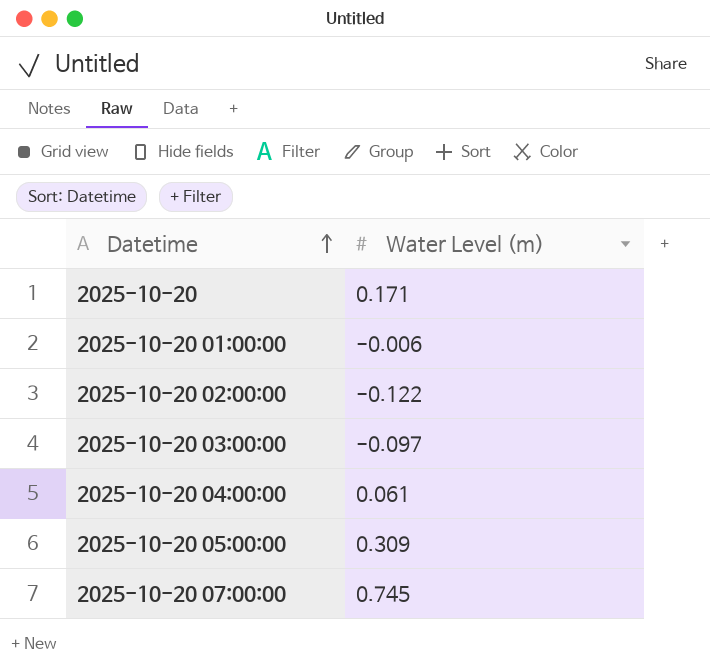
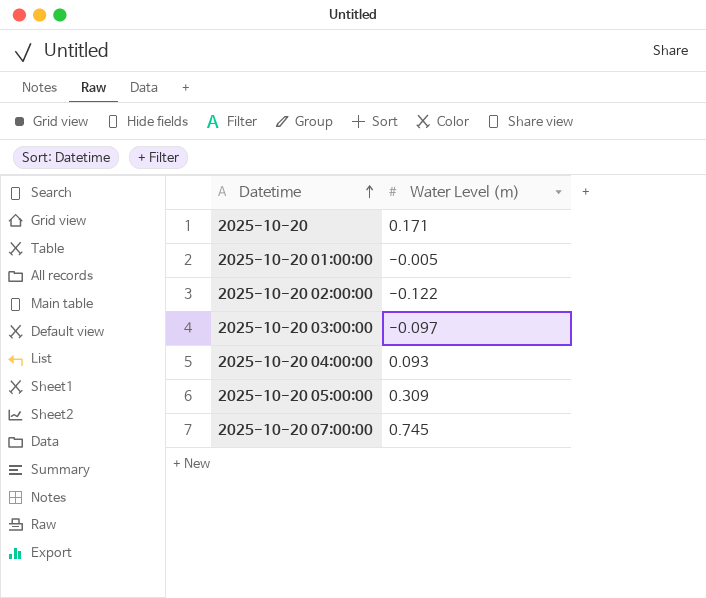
2025-10-20 01:00:00 | Water Level (m): -0.006 -> -0.005
2025-10-20 04:00:00 | Water Level (m): 0.061 -> 0.093

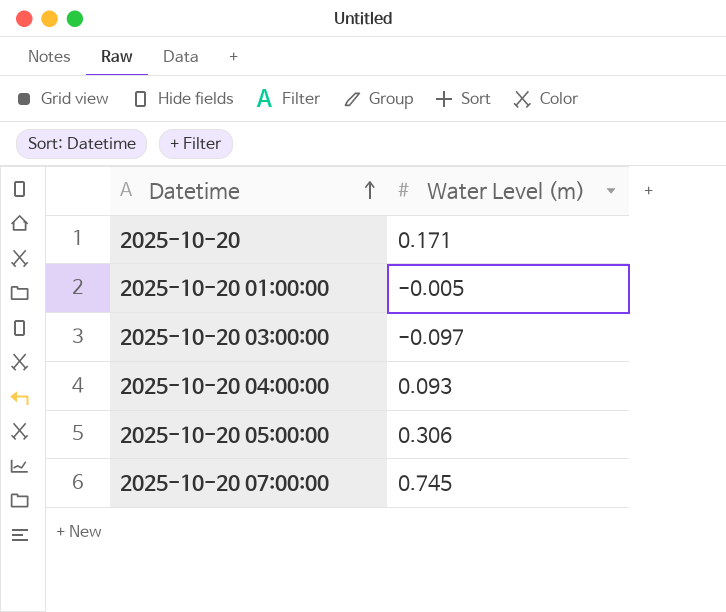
row 2025-10-20 02:00:00: -0.122 -> none
2025-10-20 05:00:00 | Water Level (m): 0.309 -> 0.306

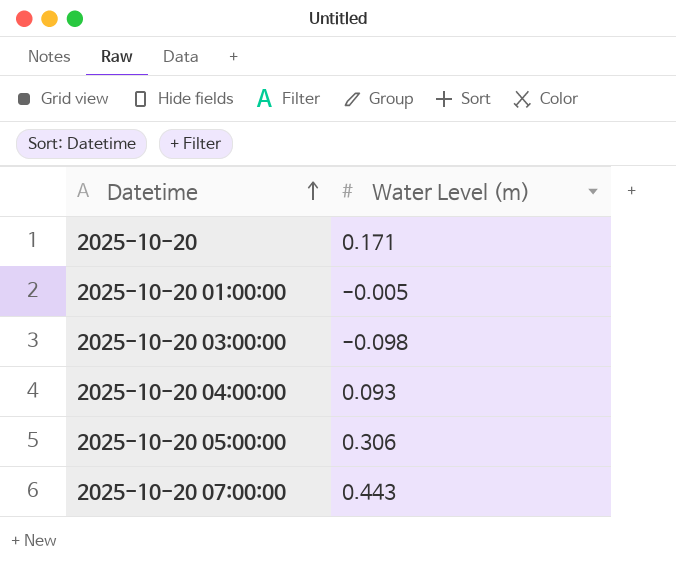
2025-10-20 03:00:00 | Water Level (m): -0.097 -> -0.098
2025-10-20 07:00:00 | Water Level (m): 0.745 -> 0.443

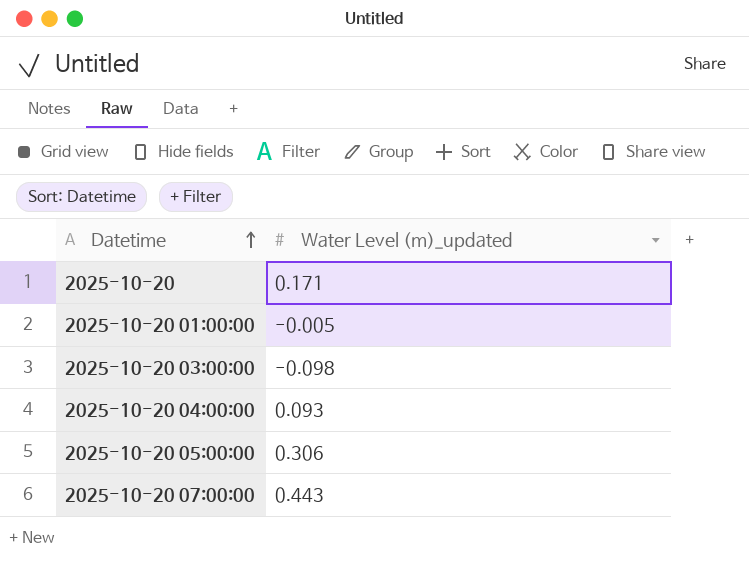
column name: Water Level (m) -> Water Level (m)_updated

